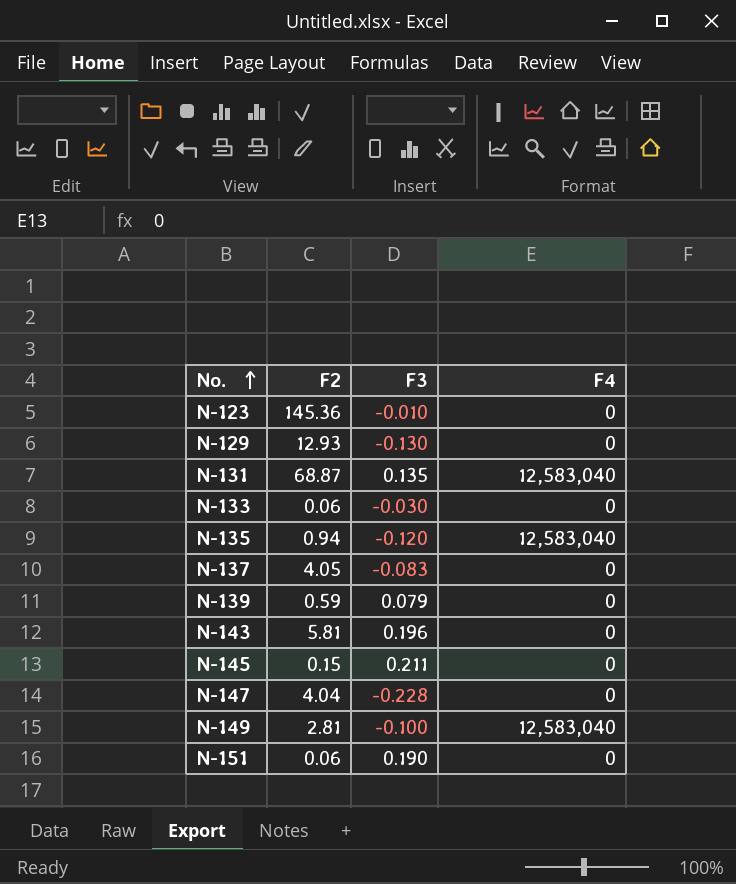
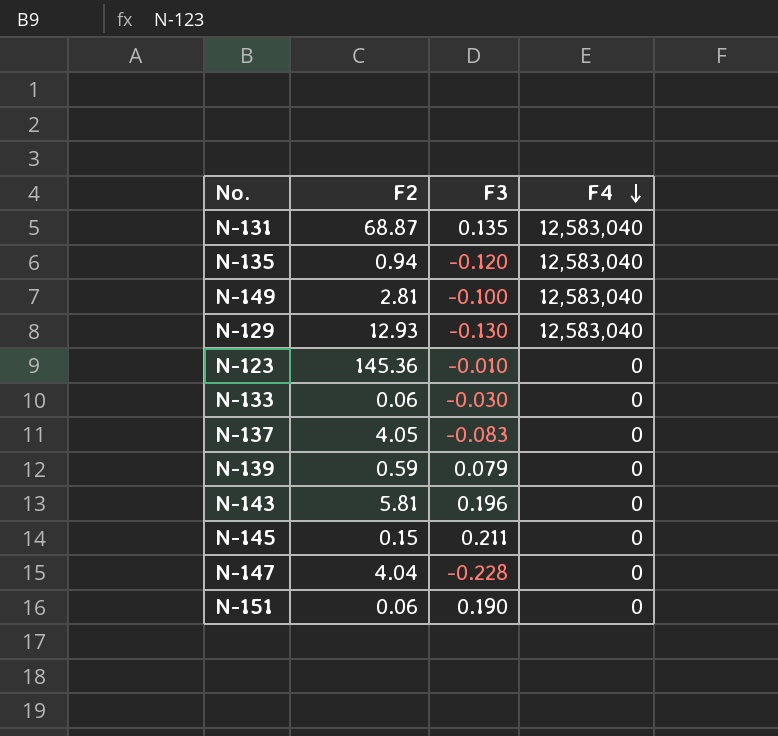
row order: No. ascending -> F4 descending
N-129 | F4: 0 -> 12,583,040

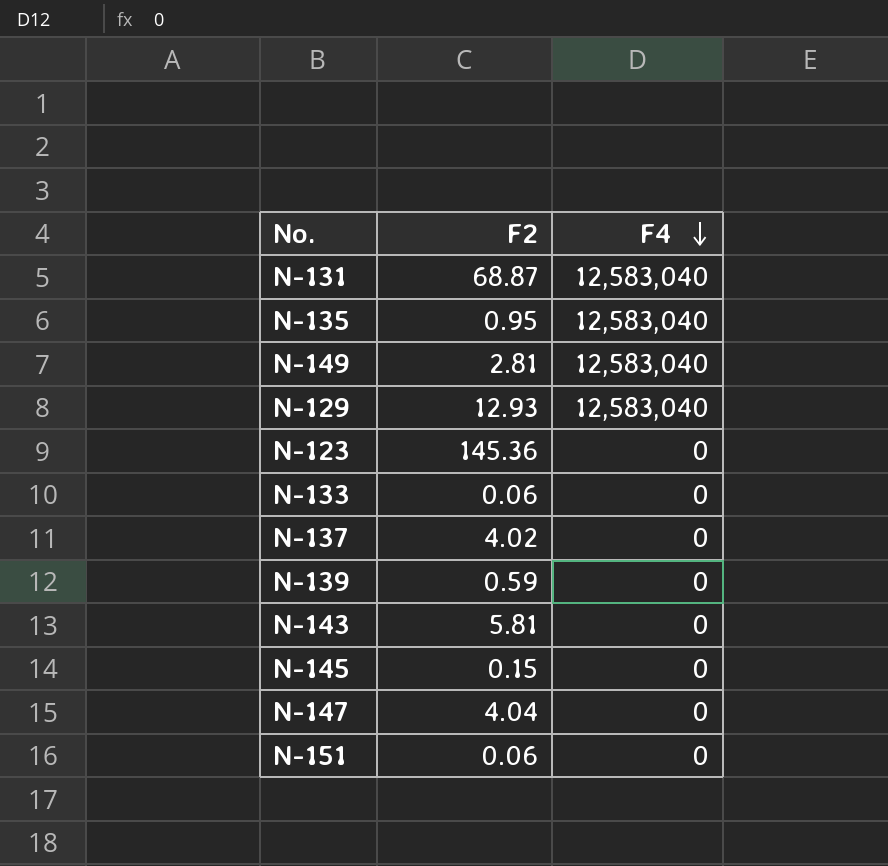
column F3 | position: 3 -> none
N-135 | F2: 0.94 -> 0.95
N-137 | F2: 4.05 -> 4.02

